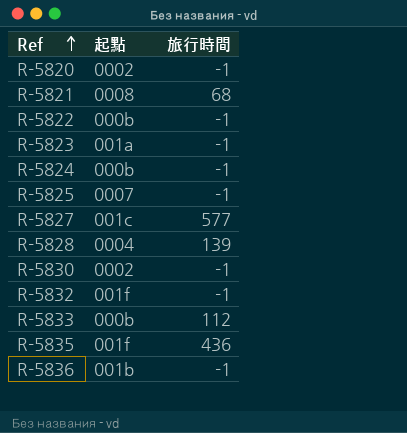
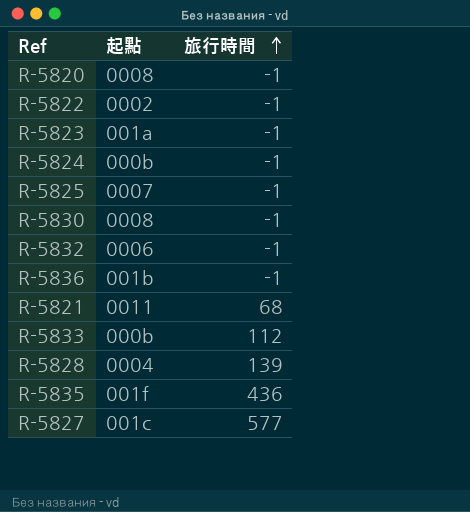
row order: Ref ascending -> 旅行時間 ascending
R-5820 | 起點: 0002 -> 0008
R-5822 | 起點: 000b -> 0002
R-5830 | 起點: 0002 -> 0008
R-5832 | 起點: 001f -> 0006
R-5821 | 起點: 0008 -> 0011

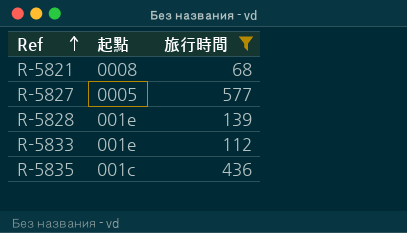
filter: none -> 旅行時間 != -1
row order: 旅行時間 ascending -> Ref ascending
R-5821 | 起點: 0011 -> 0008
R-5827 | 起點: 001c -> 0005
R-5828 | 起點: 0004 -> 001e
R-5833 | 起點: 000b -> 001e
R-5835 | 起點: 001f -> 001c

